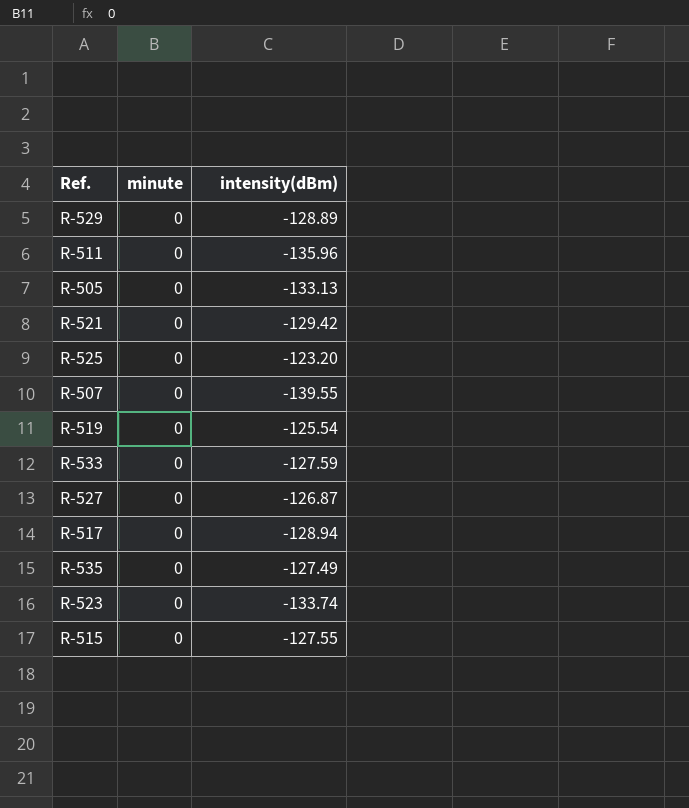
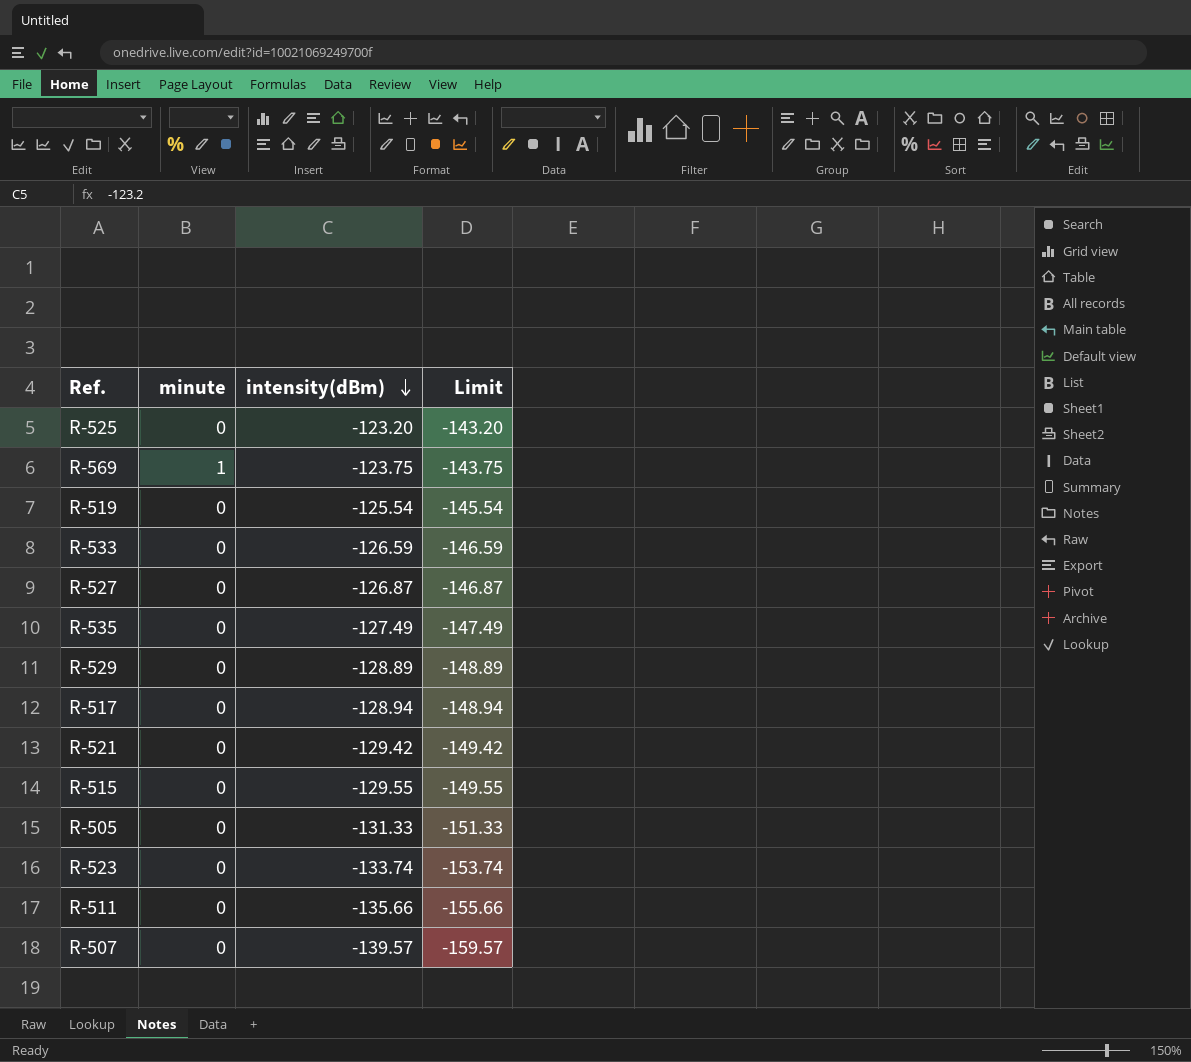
row order: none -> intensity(dBm) descending
column Limit | formula: none -> [intensity(dBm)] - 20
row R-569: none -> 1 | -123.75 | -143.75
R-533 | intensity(dBm): -127.59 -> -126.59
R-515 | intensity(dBm): -127.55 -> -129.55
R-505 | intensity(dBm): -133.13 -> -131.33
R-511 | intensity(dBm): -135.96 -> -135.66
R-507 | intensity(dBm): -139.55 -> -139.57

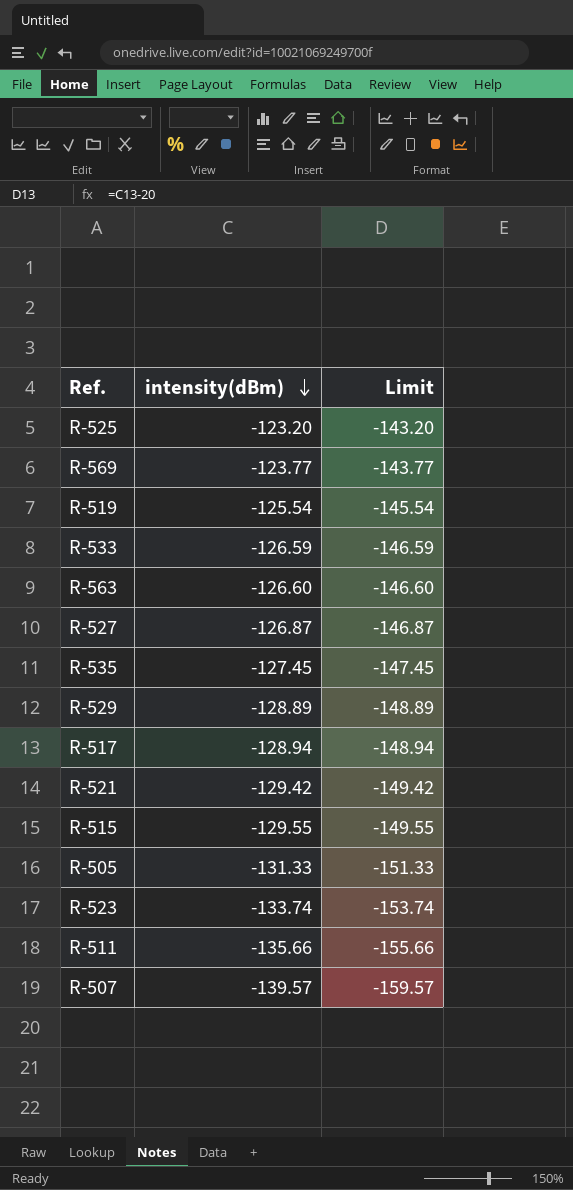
column minute | position: 2 -> none
R-569 | intensity(dBm): -123.75 -> -123.77
R-569 | Limit: -143.75 -> -143.77
row R-563: none -> -126.60 | -146.60
R-535 | intensity(dBm): -127.49 -> -127.45
R-535 | Limit: -147.49 -> -147.45

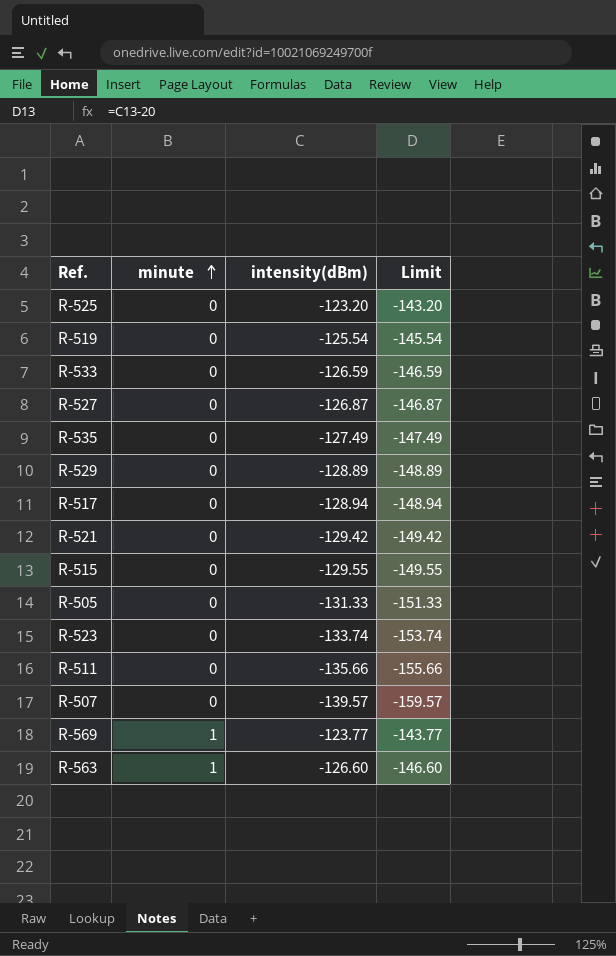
row order: intensity(dBm) descending -> minute ascending
column minute | position: none -> 2
R-535 | intensity(dBm): -127.45 -> -127.49
R-535 | Limit: -147.45 -> -147.49

